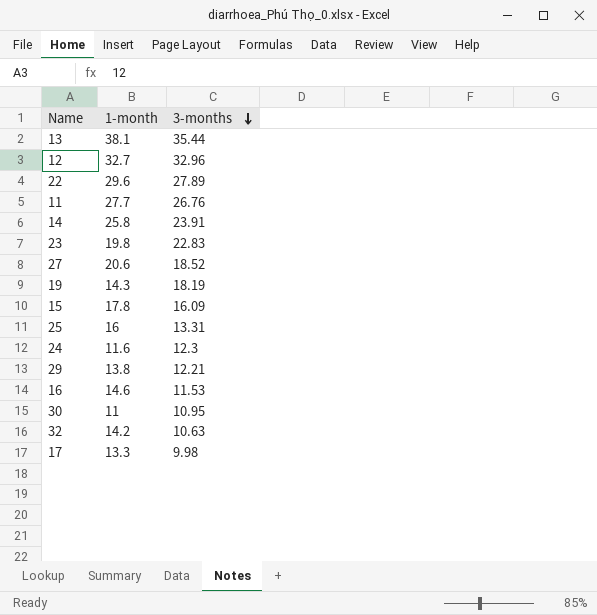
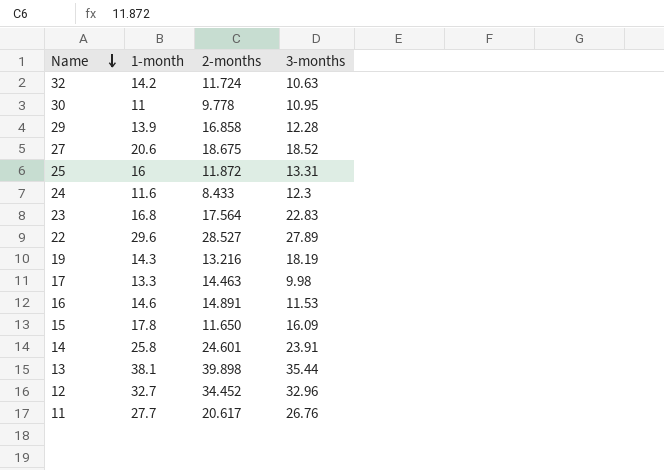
row order: 3-months descending -> Name descending
column 2-months | position: none -> 3
29 | 1-month: 13.8 -> 13.9
29 | 3-months: 12.21 -> 12.28
23 | 1-month: 19.8 -> 16.8

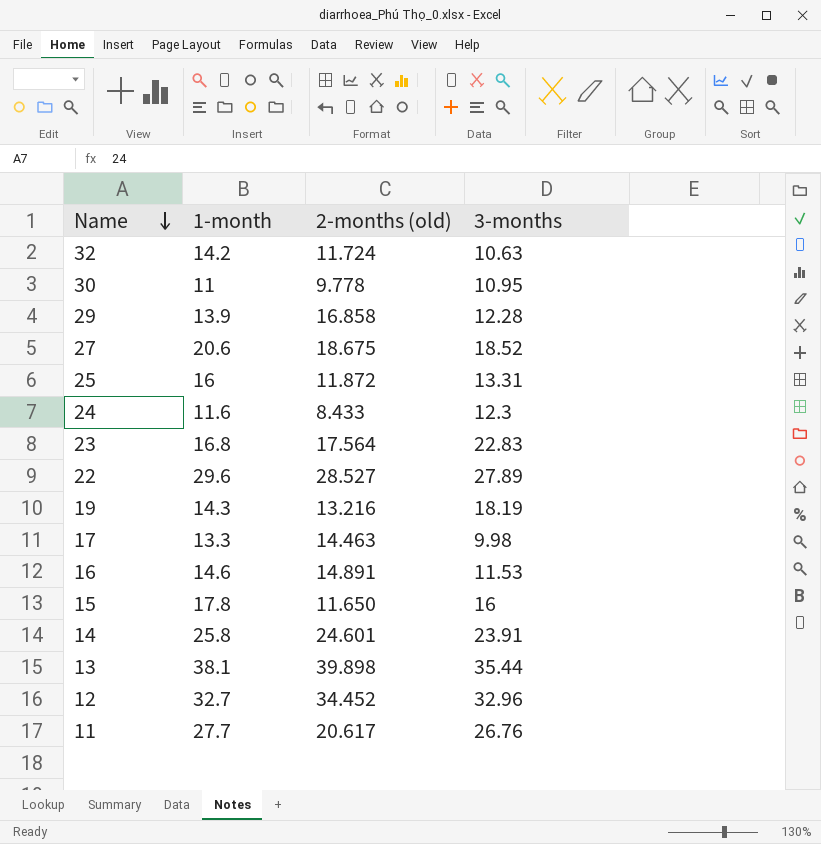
column name: 2-months -> 2-months (old)
15 | 3-months: 16.09 -> 16

